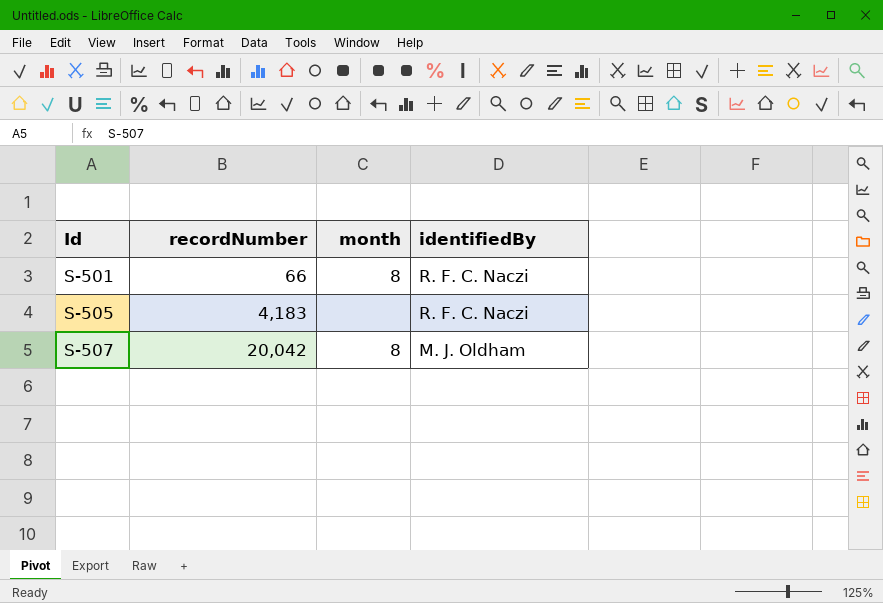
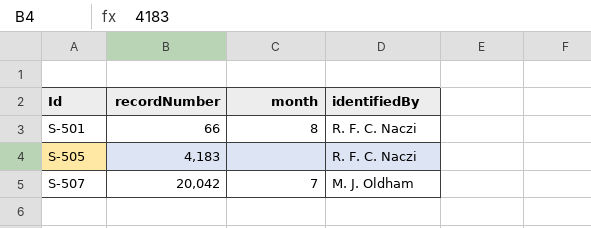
S-507 | month: 8 -> 7

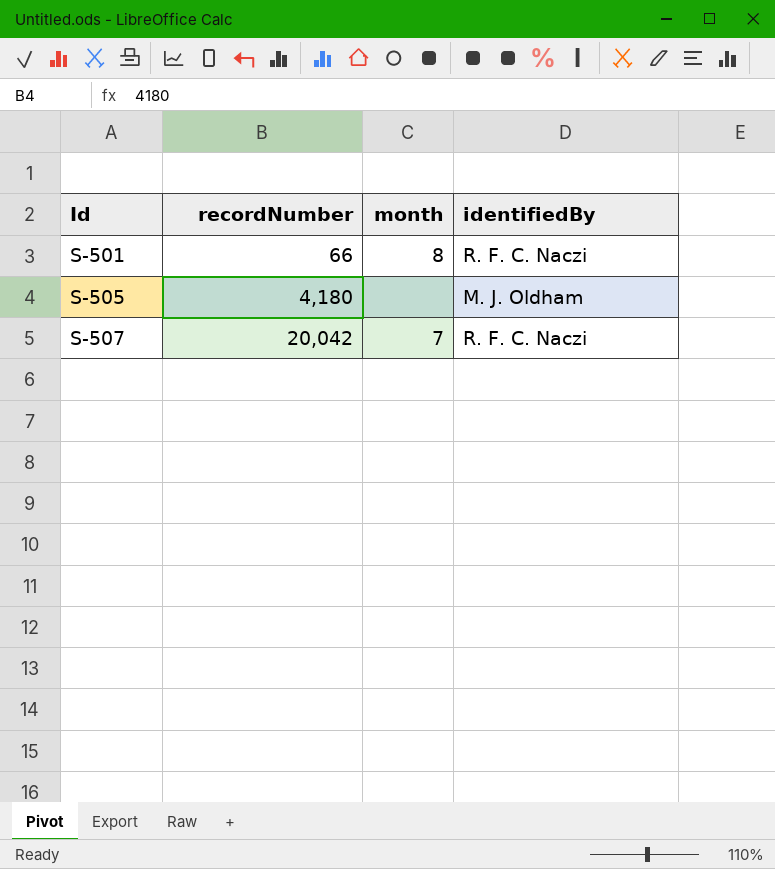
S-505 | recordNumber: 4,183 -> 4,180
S-505 | identifiedBy: R. F. C. Naczi -> M. J. Oldham
S-507 | identifiedBy: M. J. Oldham -> R. F. C. Naczi

